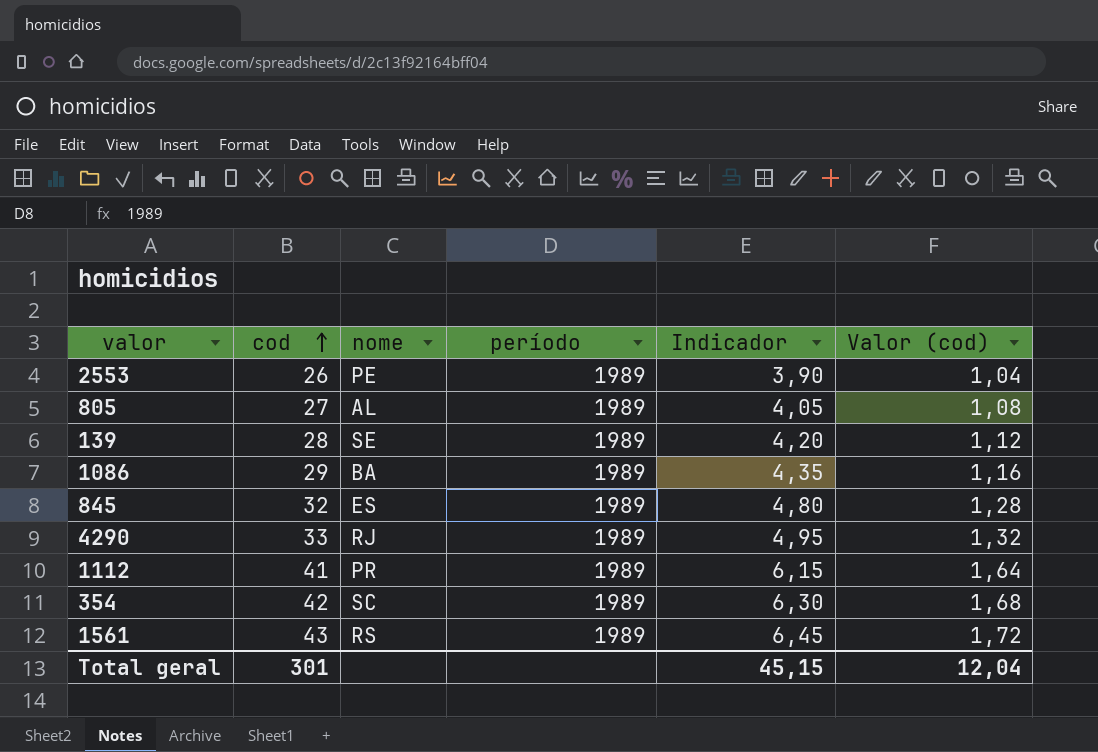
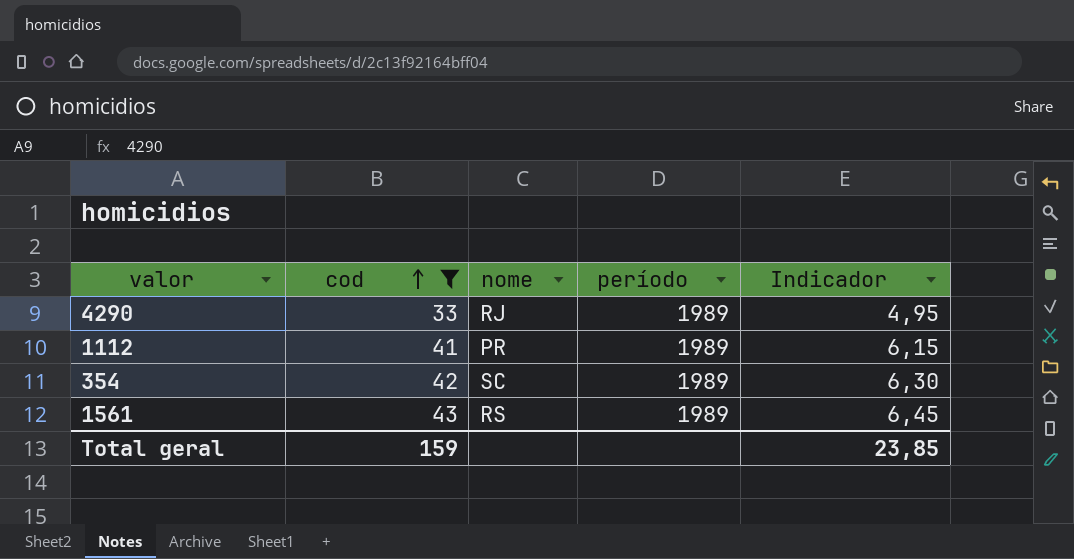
filter: none -> cod >= 33
column Valor (cod) | formula: [cod] * 0,04 -> none
Total geral | cod: 301 -> 159
Total geral | Indicador: 45,15 -> 23,85

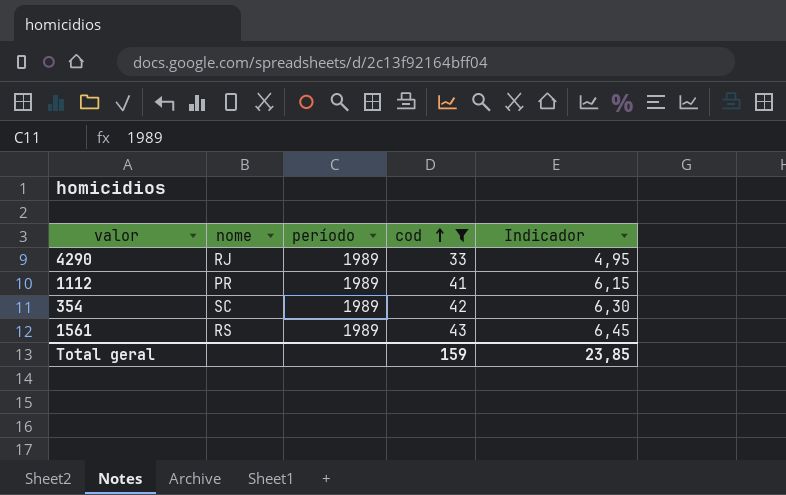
column cod | position: 2 -> 4

